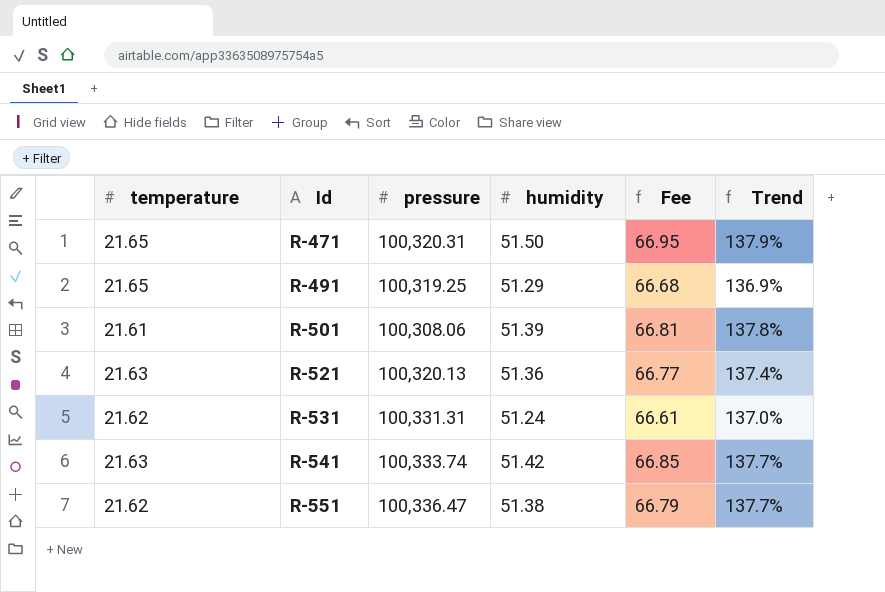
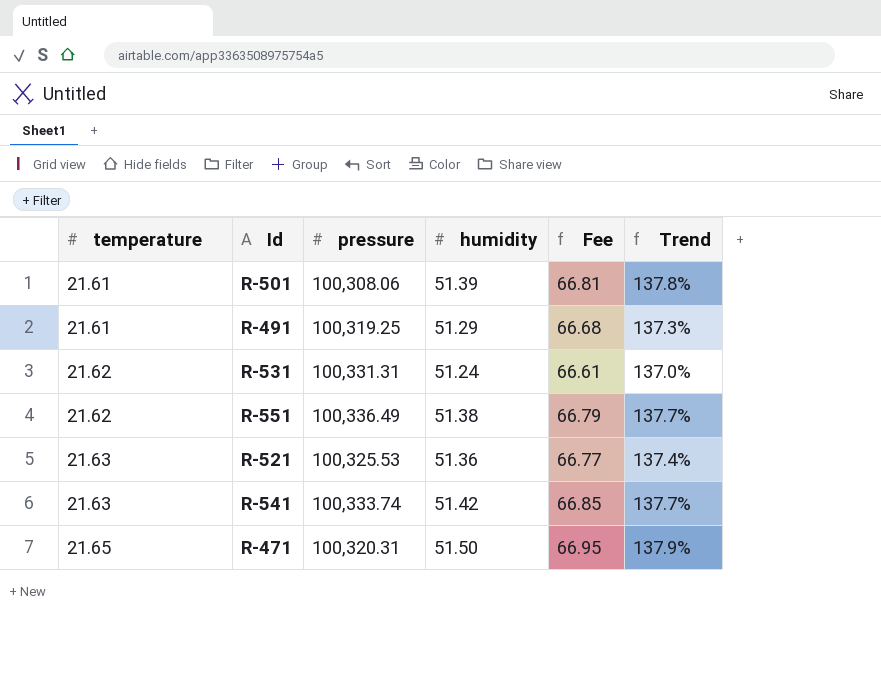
row order: Id ascending -> temperature ascending
R-491 | temperature: 21.65 -> 21.61
R-491 | Trend: 136.9% -> 137.3%
R-551 | pressure: 100,336.47 -> 100,336.49
R-521 | pressure: 100,320.13 -> 100,325.53

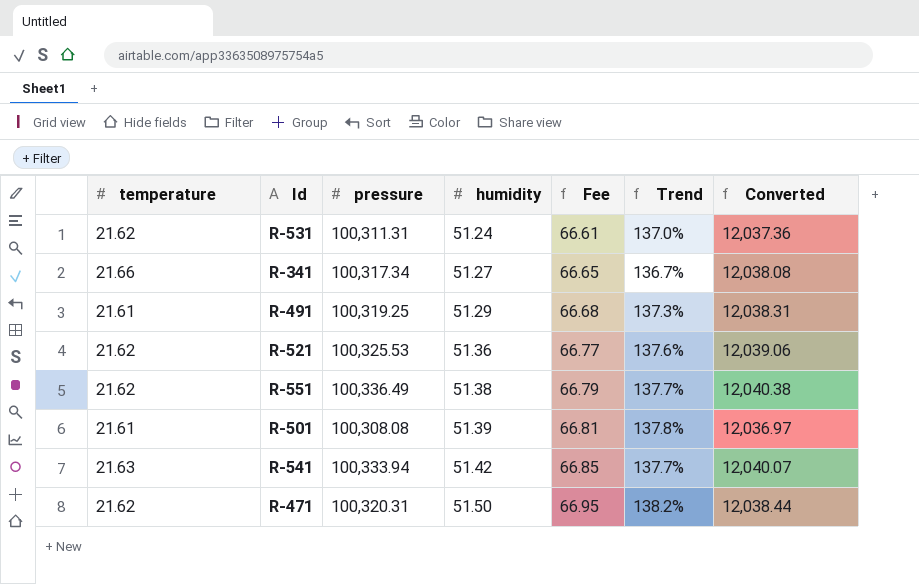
row order: temperature ascending -> humidity ascending
column Converted | formula: none -> [pressure] * 0.12
R-531 | pressure: 100,331.31 -> 100,311.31
row R-341: none -> 21.66 | 100,317.34 | 51.27 | 66.65 | 136.7% | 12,038.08
R-521 | temperature: 21.63 -> 21.62
R-521 | Trend: 137.4% -> 137.6%
R-501 | pressure: 100,308.06 -> 100,308.08
R-541 | pressure: 100,333.74 -> 100,333.94
R-471 | temperature: 21.65 -> 21.62
R-471 | Trend: 137.9% -> 138.2%

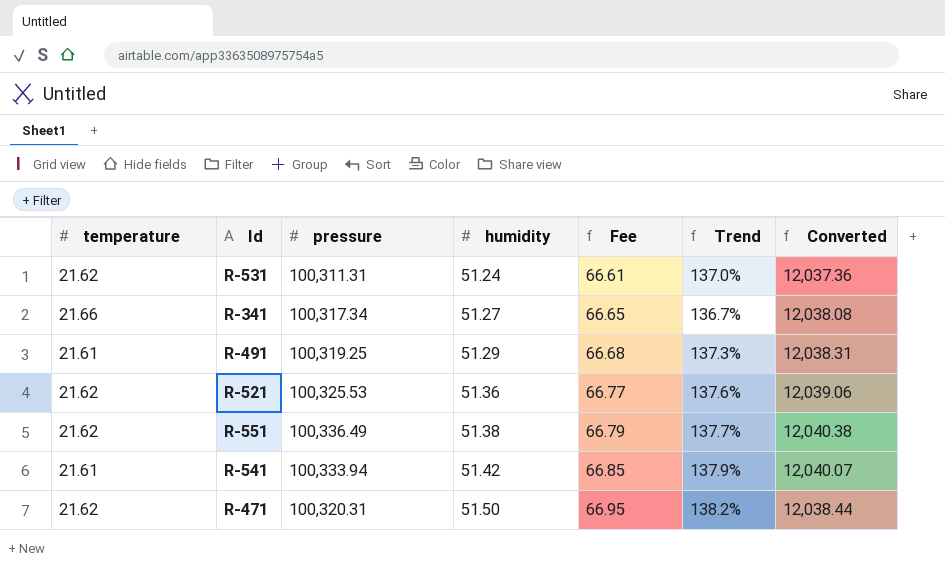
row R-501: 21.61 | 100,308.08 | 51.39 | 66.81 | 137.8% | 12,036.97 -> none
R-541 | temperature: 21.63 -> 21.61
R-541 | Trend: 137.7% -> 137.9%

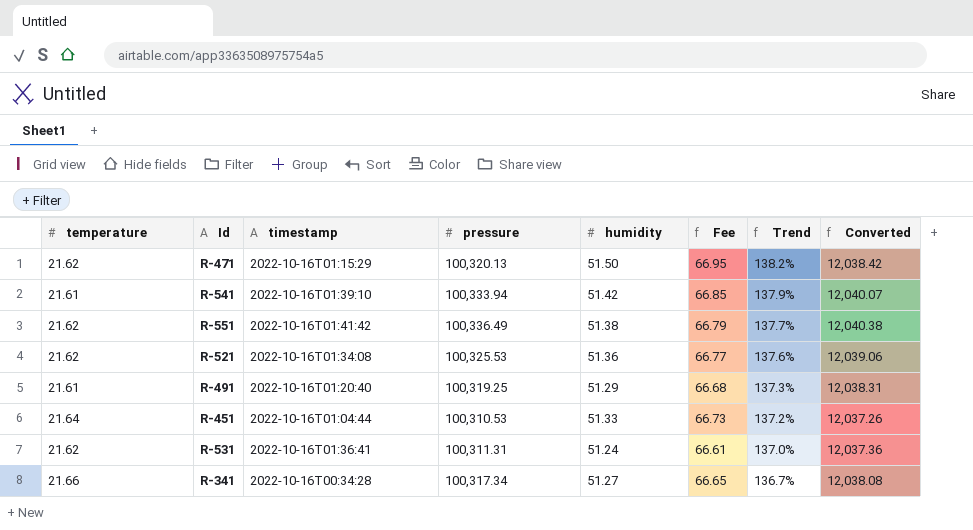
row order: humidity ascending -> Trend descending
column timestamp | position: none -> 3
R-471 | pressure: 100,320.31 -> 100,320.13
R-471 | Converted: 12,038.44 -> 12,038.42
row R-451: none -> 21.64 | 2022-10-16T01:04:44 | 100,310.53 | 51.33 | 66.73 | 137.2% | 12,037.26

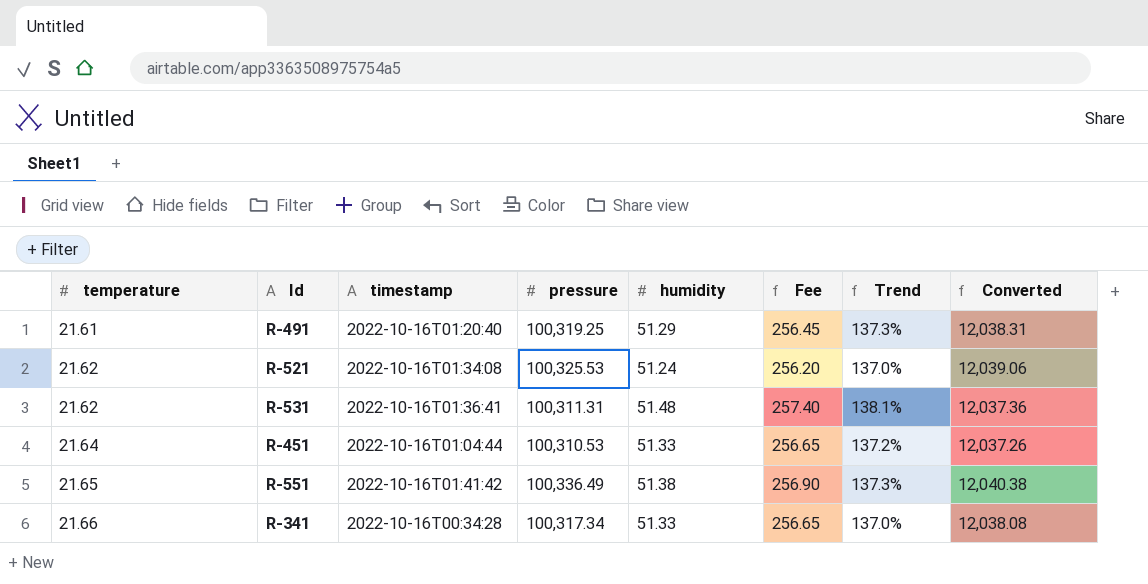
row order: Trend descending -> temperature ascending
column Fee | formula: [humidity] * 1.3 -> [humidity] * 5
row R-471: 21.62 | 2022-10-16T01:15:29 | 100,320.13 | 51.50 | 66.95 | 138.2% | 12,038.42 -> none
row R-541: 21.61 | 2022-10-16T01:39:10 | 100,333.94 | 51.42 | 66.85 | 137.9% | 12,040.07 -> none
R-521 | humidity: 51.36 -> 51.24
R-521 | Trend: 137.6% -> 137.0%
R-531 | humidity: 51.24 -> 51.48
R-531 | Trend: 137.0% -> 138.1%
R-551 | temperature: 21.62 -> 21.65
R-551 | Trend: 137.7% -> 137.3%
R-341 | humidity: 51.27 -> 51.33
R-341 | Trend: 136.7% -> 137.0%

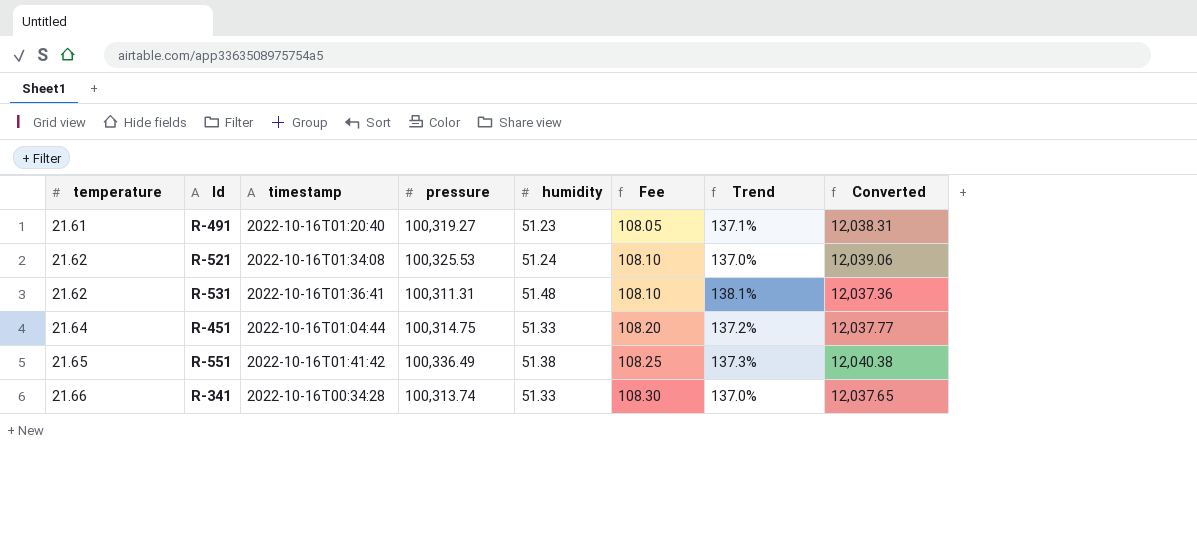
column Fee | formula: [humidity] * 5 -> [temperature] * 5
R-491 | pressure: 100,319.25 -> 100,319.27
R-491 | humidity: 51.29 -> 51.23
R-491 | Trend: 137.3% -> 137.1%
R-451 | pressure: 100,310.53 -> 100,314.75
R-451 | Converted: 12,037.26 -> 12,037.77
R-341 | pressure: 100,317.34 -> 100,313.74
R-341 | Converted: 12,038.08 -> 12,037.65

